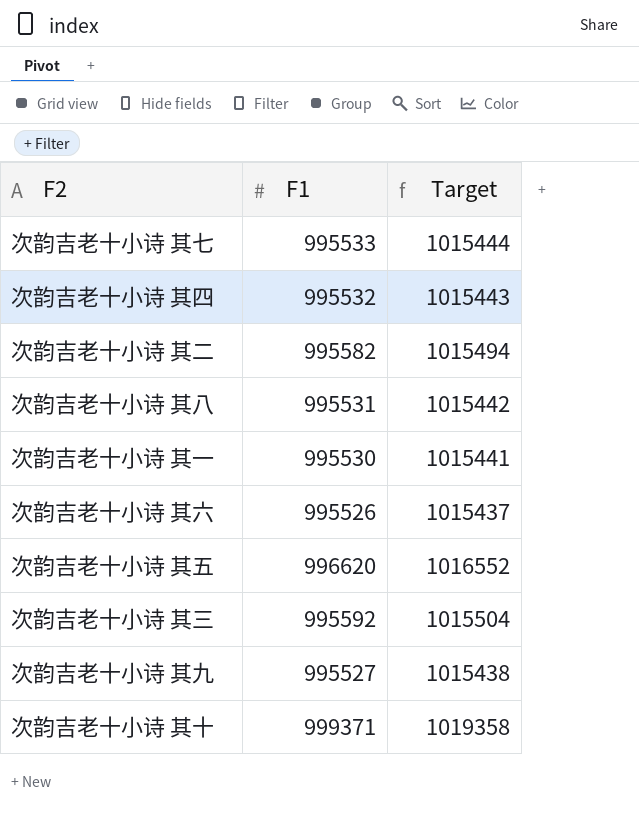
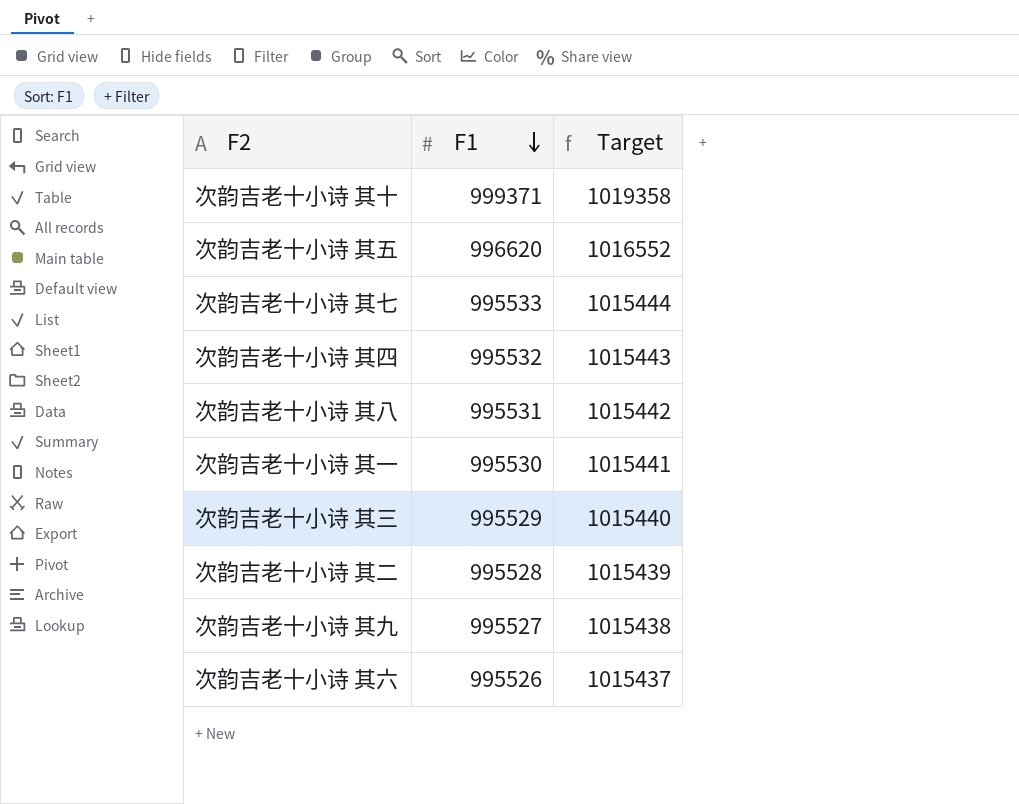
row order: none -> F1 descending
次韵吉老十小诗 其三 | F1: 995592 -> 995529
次韵吉老十小诗 其三 | Target: 1015504 -> 1015440
次韵吉老十小诗 其二 | F1: 995582 -> 995528
次韵吉老十小诗 其二 | Target: 1015494 -> 1015439

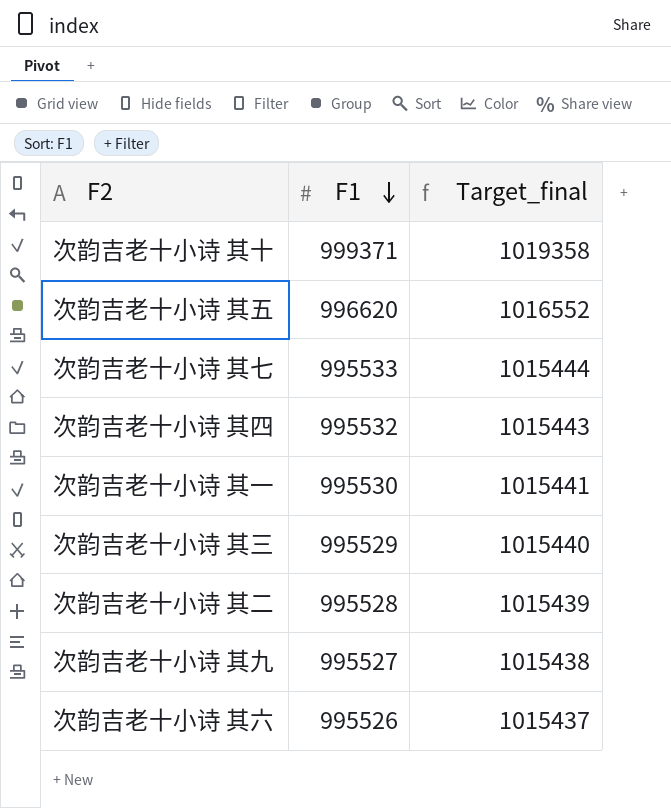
column name: Target -> Target_final
row 次韵吉老十小诗 其八: 995531 | 1015442 -> none

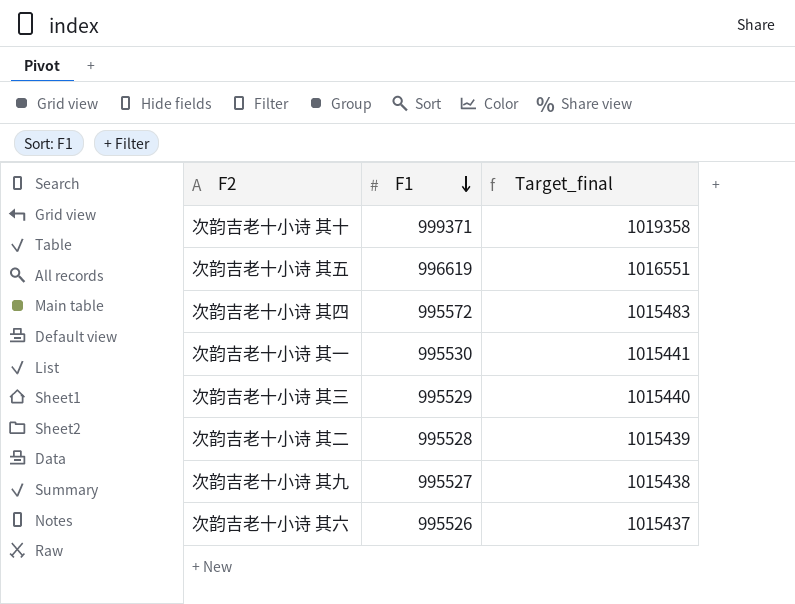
row 次韵吉老十小诗 其七: 995533 | 1015444 -> none
次韵吉老十小诗 其五 | F1: 996620 -> 996619
次韵吉老十小诗 其五 | Target_final: 1016552 -> 1016551
次韵吉老十小诗 其四 | F1: 995532 -> 995572
次韵吉老十小诗 其四 | Target_final: 1015443 -> 1015483

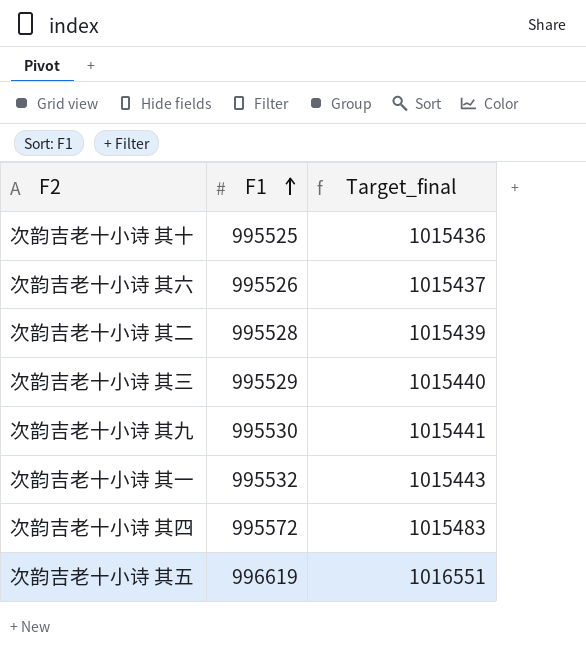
row order: F1 descending -> F1 ascending
次韵吉老十小诗 其十 | F1: 999371 -> 995525
次韵吉老十小诗 其十 | Target_final: 1019358 -> 1015436
次韵吉老十小诗 其九 | F1: 995527 -> 995530
次韵吉老十小诗 其九 | Target_final: 1015438 -> 1015441
次韵吉老十小诗 其一 | F1: 995530 -> 995532
次韵吉老十小诗 其一 | Target_final: 1015441 -> 1015443

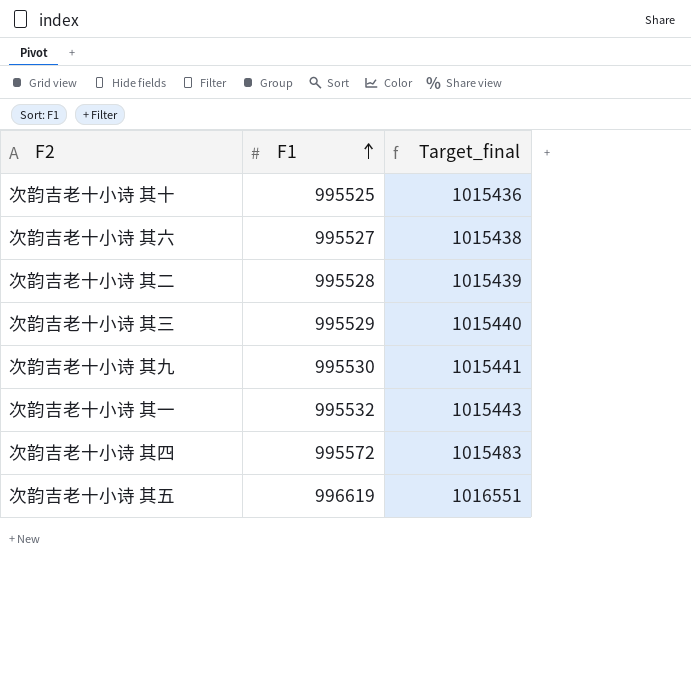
次韵吉老十小诗 其六 | F1: 995526 -> 995527
次韵吉老十小诗 其六 | Target_final: 1015437 -> 1015438

